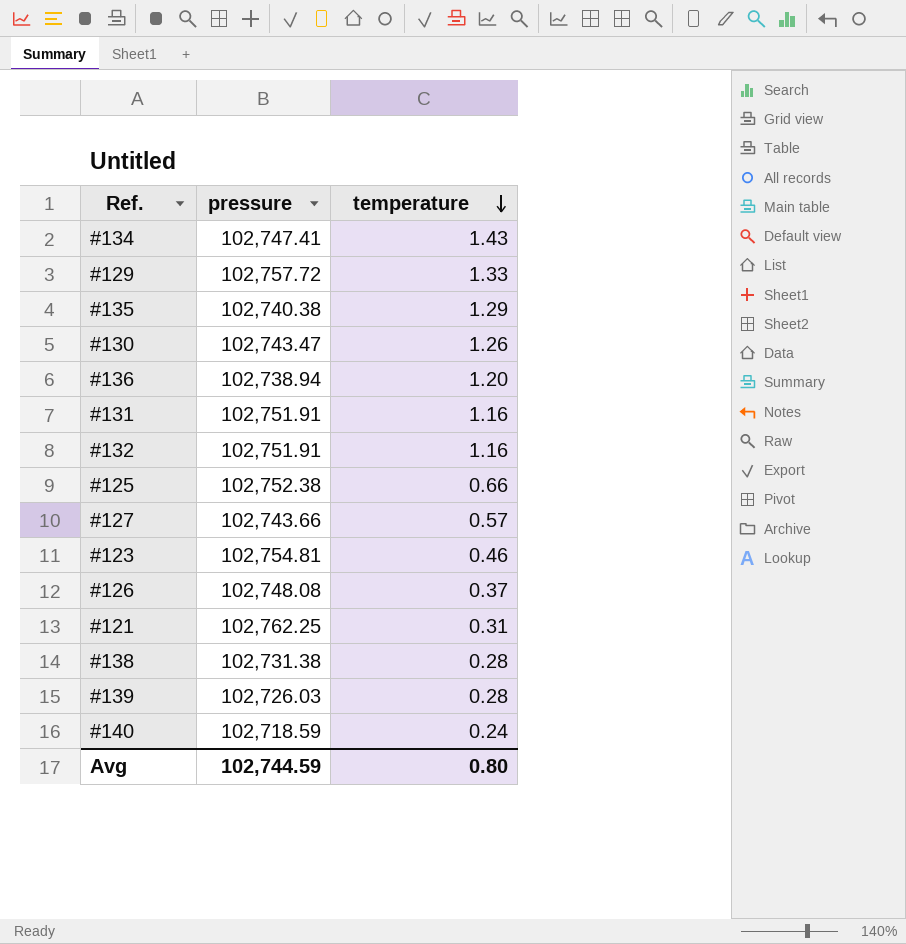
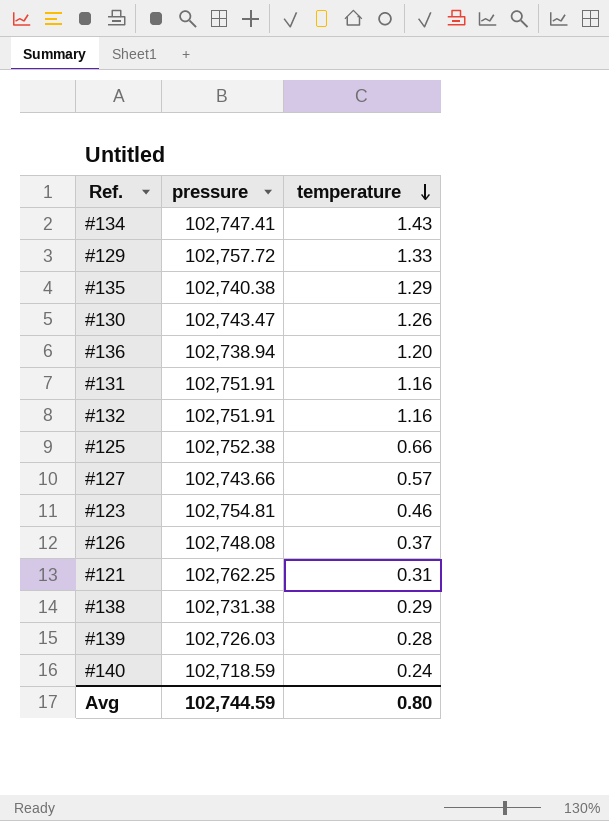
#138 | temperature: 0.28 -> 0.29

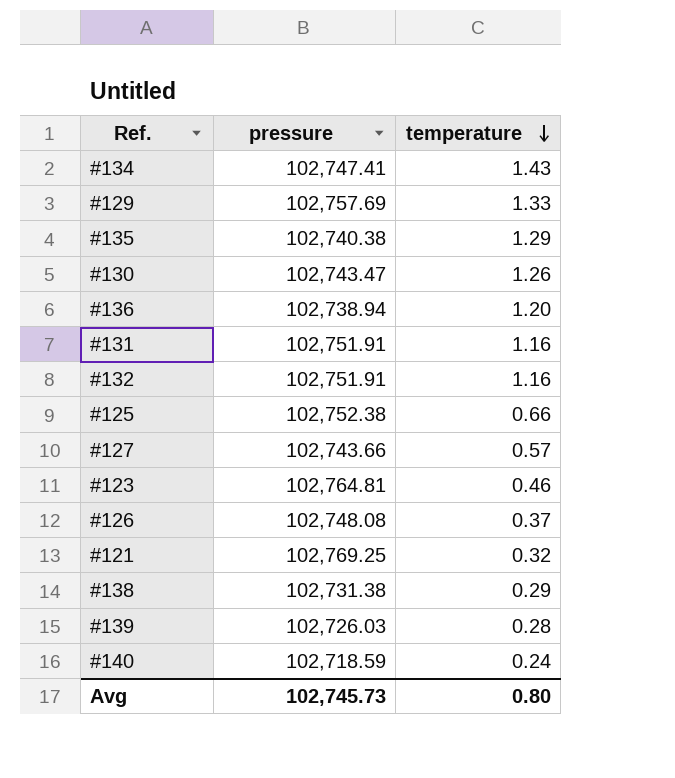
#129 | pressure: 102,757.72 -> 102,757.69
#123 | pressure: 102,754.81 -> 102,764.81
#121 | pressure: 102,762.25 -> 102,769.25
#121 | temperature: 0.31 -> 0.32
Avg | pressure: 102,744.59 -> 102,745.73

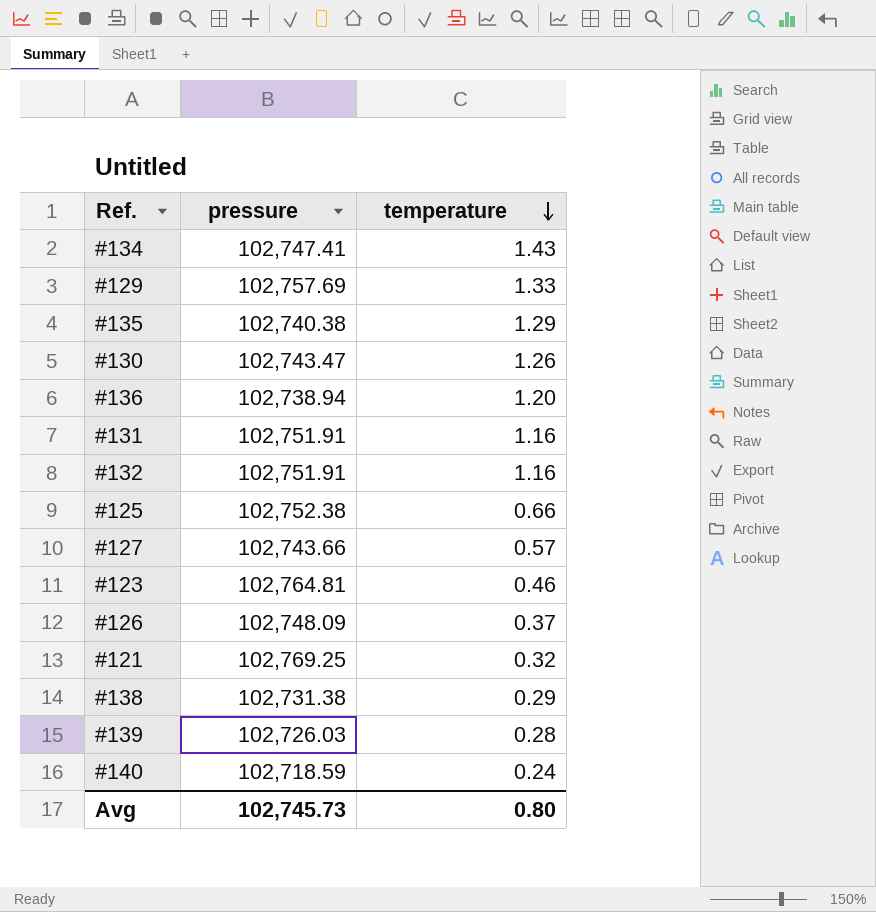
#126 | pressure: 102,748.08 -> 102,748.09

